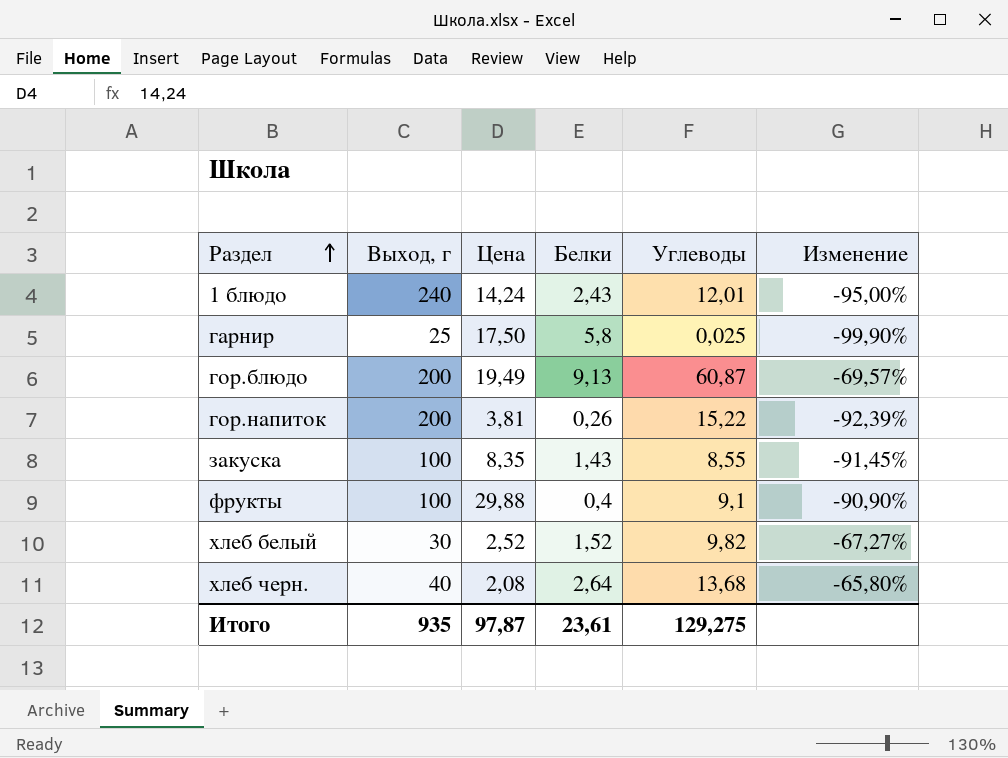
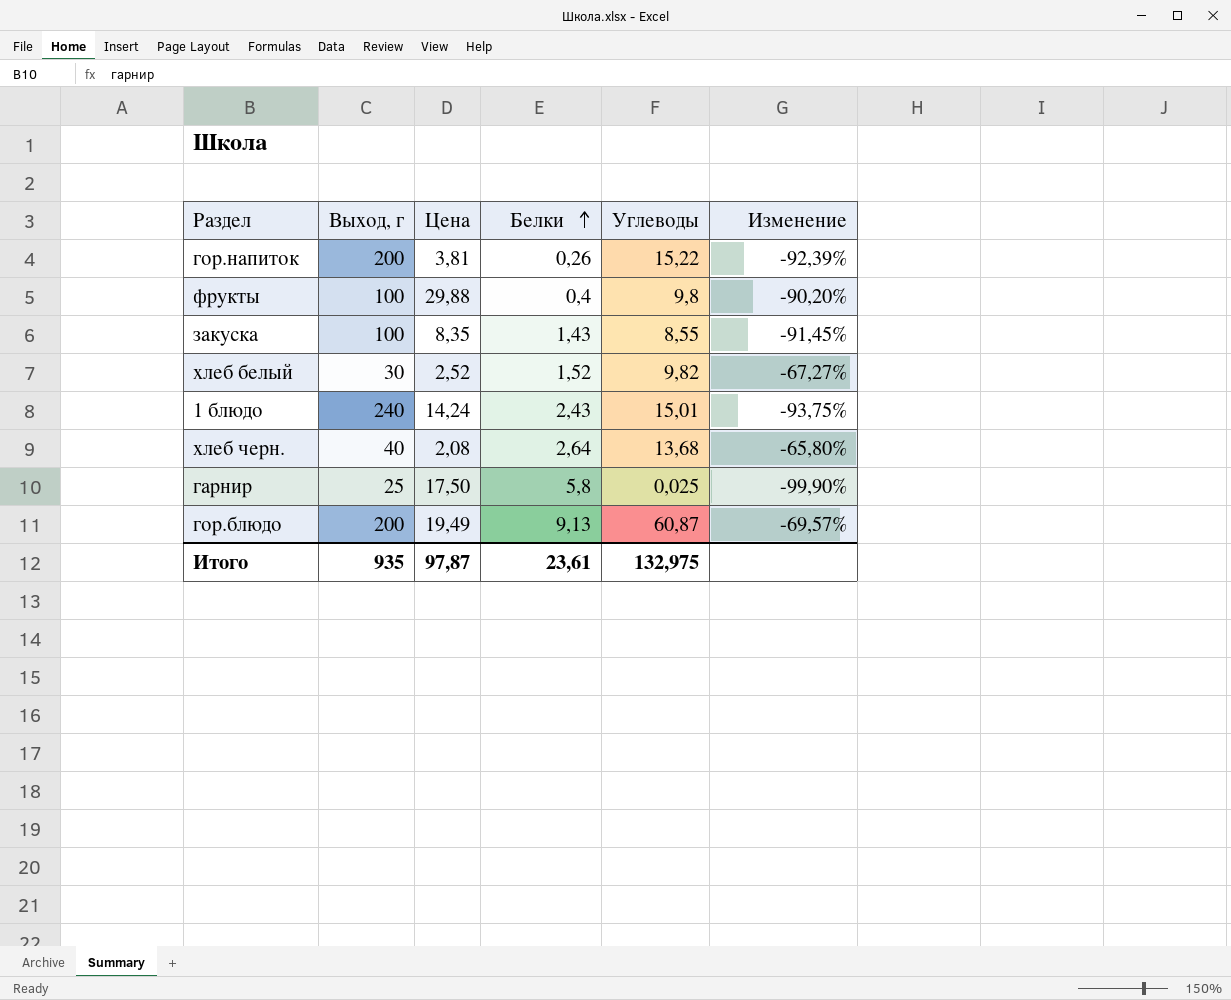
row order: Раздел ascending -> Белки ascending
фрукты | Углеводы: 9,1 -> 9,8
фрукты | Изменение: -90,90% -> -90,20%
1 блюдо | Углеводы: 12,01 -> 15,01
1 блюдо | Изменение: -95,00% -> -93,75%
Итого | Углеводы: 129,275 -> 132,975

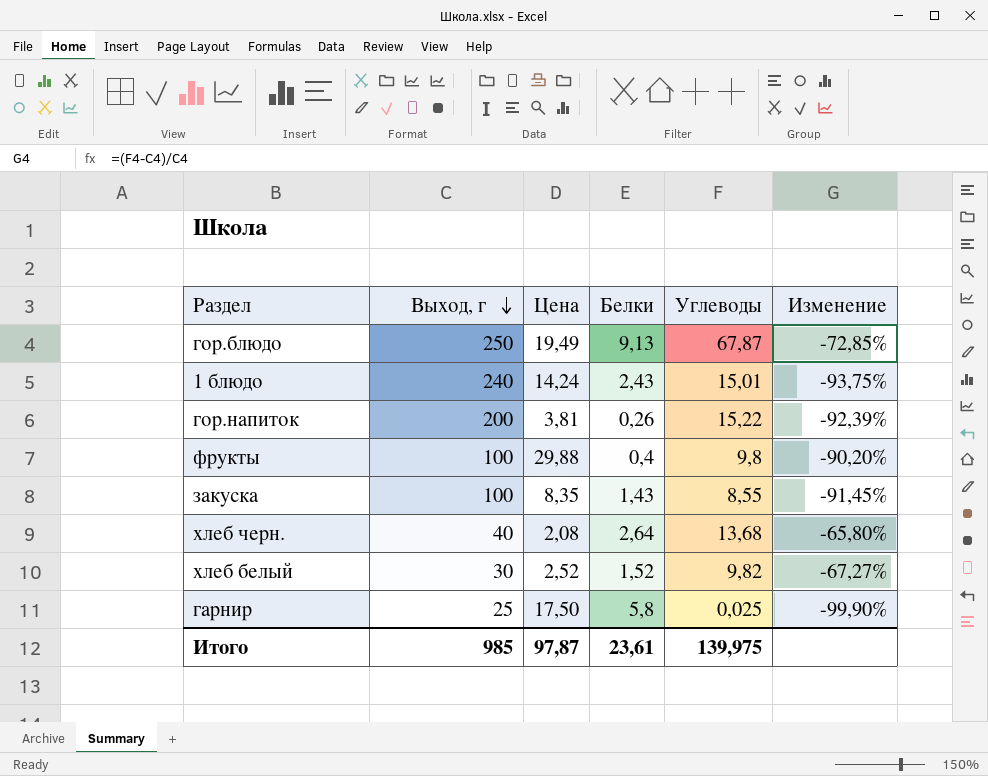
row order: Белки ascending -> Выход, г descending
гор.блюдо | Выход, г: 200 -> 250
гор.блюдо | Углеводы: 60,87 -> 67,87
гор.блюдо | Изменение: -69,57% -> -72,85%
Итого | Выход, г: 935 -> 985
Итого | Углеводы: 132,975 -> 139,975

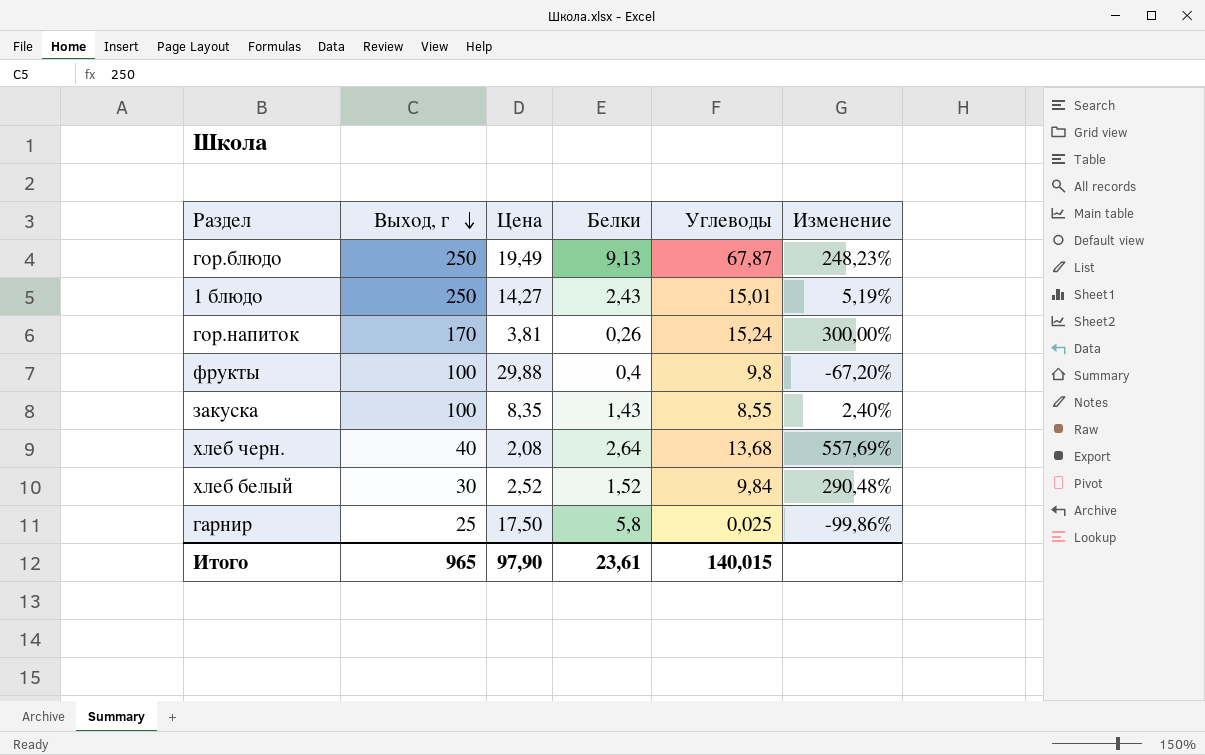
column Изменение | formula: ([Углеводы] - [Выход, г]) / [Выход, г] -> ([Углеводы] - [Цена]) / [Цена]
1 блюдо | Выход, г: 240 -> 250
1 блюдо | Цена: 14,24 -> 14,27
гор.напиток | Выход, г: 200 -> 170
гор.напиток | Углеводы: 15,22 -> 15,24
хлеб белый | Углеводы: 9,82 -> 9,84
Итого | Выход, г: 985 -> 965
Итого | Цена: 97,87 -> 97,90
Итого | Углеводы: 139,975 -> 140,015

